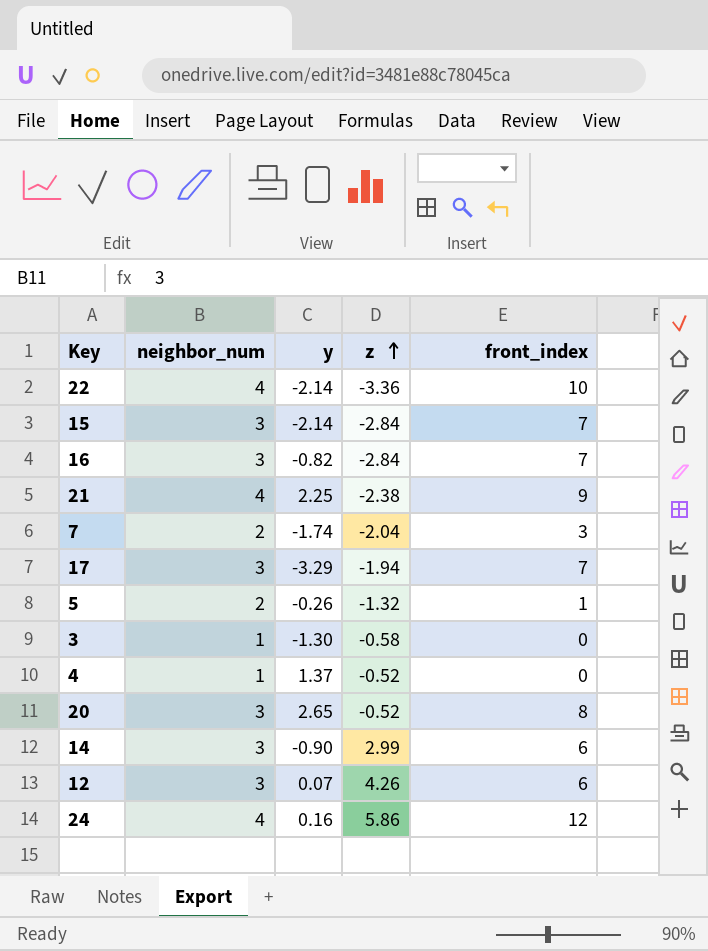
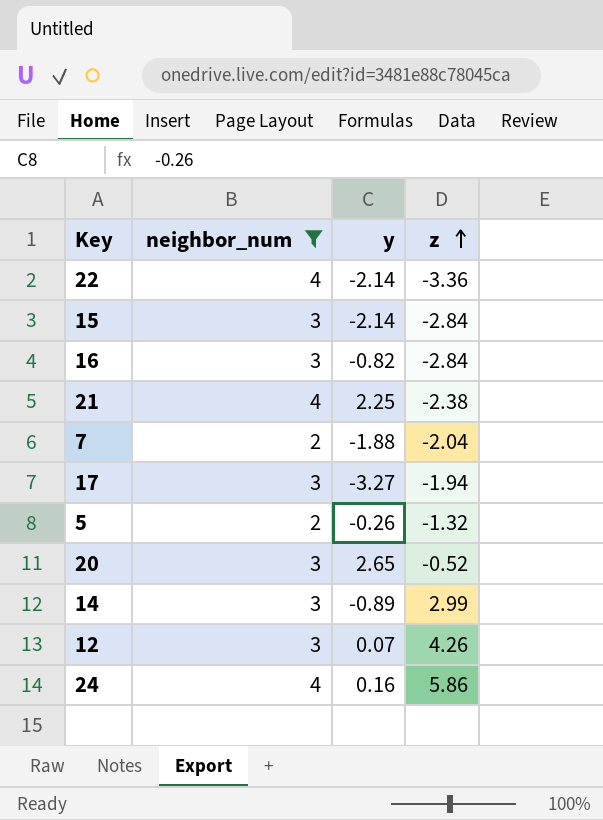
filter: none -> neighbor_num != 1
column front_index | position: 5 -> none
7 | y: -1.74 -> -1.88
17 | y: -3.29 -> -3.27
14 | y: -0.90 -> -0.89

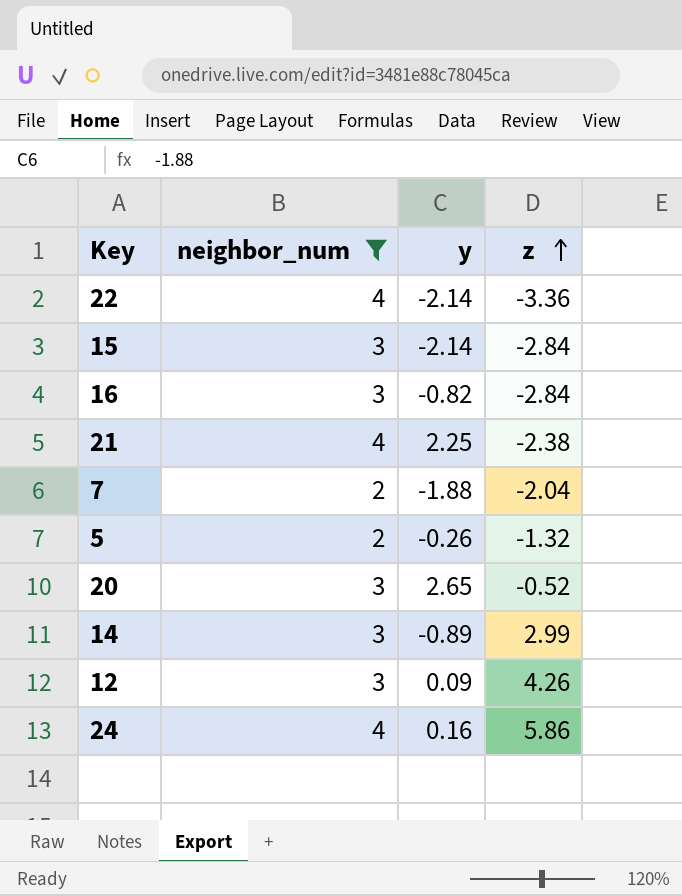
row 17: 3 | -3.27 | -1.94 -> none
12 | y: 0.07 -> 0.09

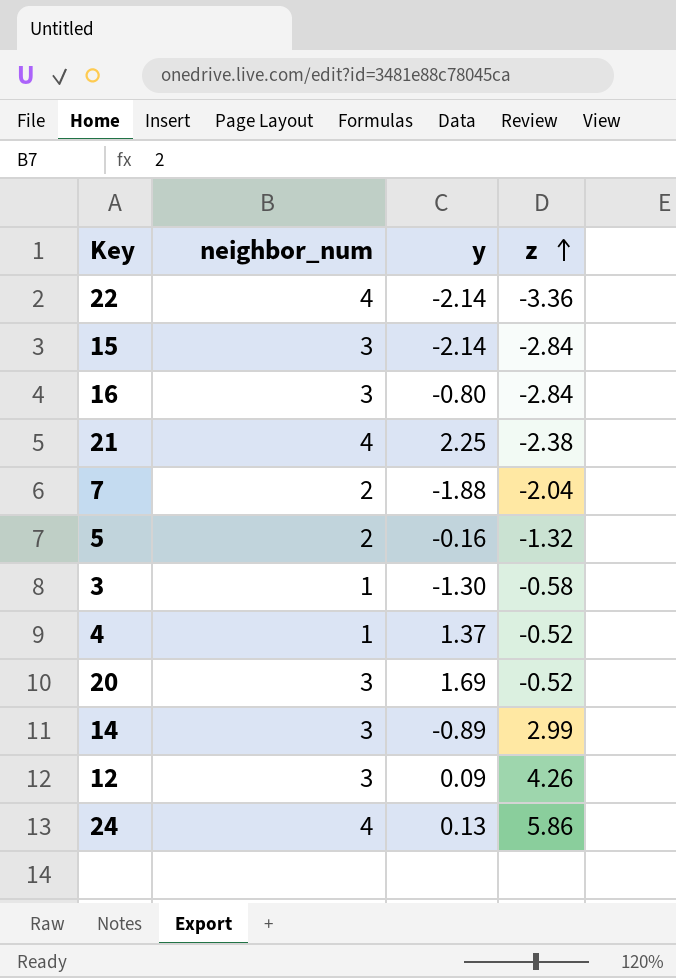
filter: neighbor_num != 1 -> none
16 | y: -0.82 -> -0.80
5 | y: -0.26 -> -0.16
20 | y: 2.65 -> 1.69
24 | y: 0.16 -> 0.13

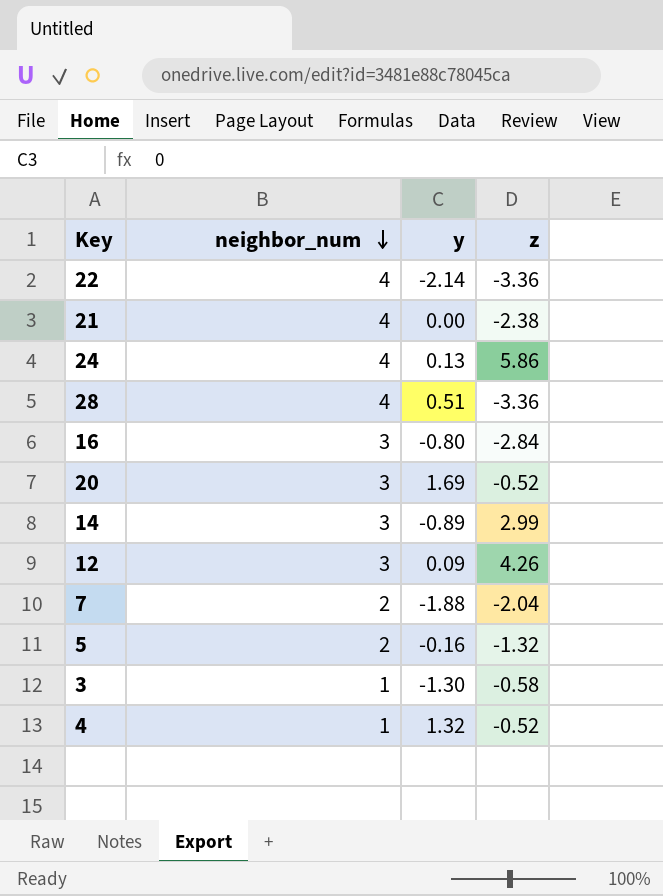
row order: z ascending -> neighbor_num descending
row 15: 3 | -2.14 | -2.84 -> none
21 | y: 2.25 -> 0.00
row 28: none -> 4 | 0.51 | -3.36
4 | y: 1.37 -> 1.32

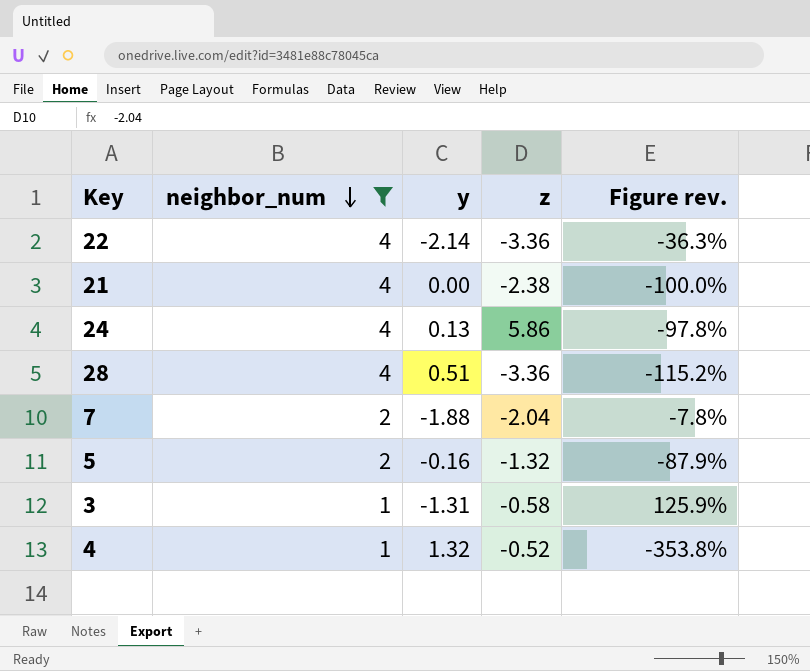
filter: none -> neighbor_num != 3
column Figure rev. | formula: none -> ([y] - [z]) / [z]
3 | y: -1.30 -> -1.31

